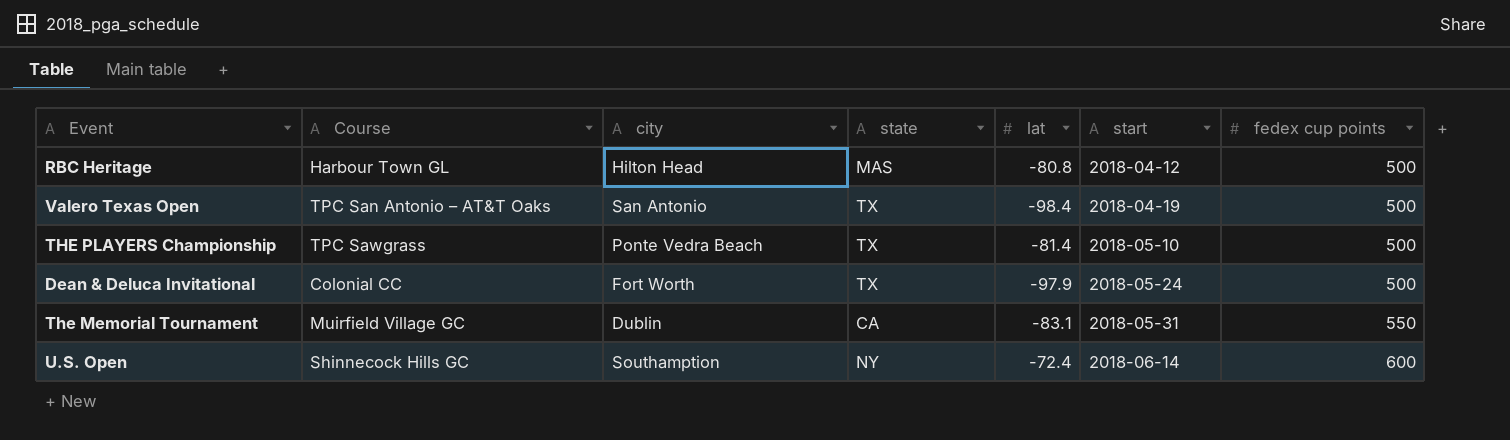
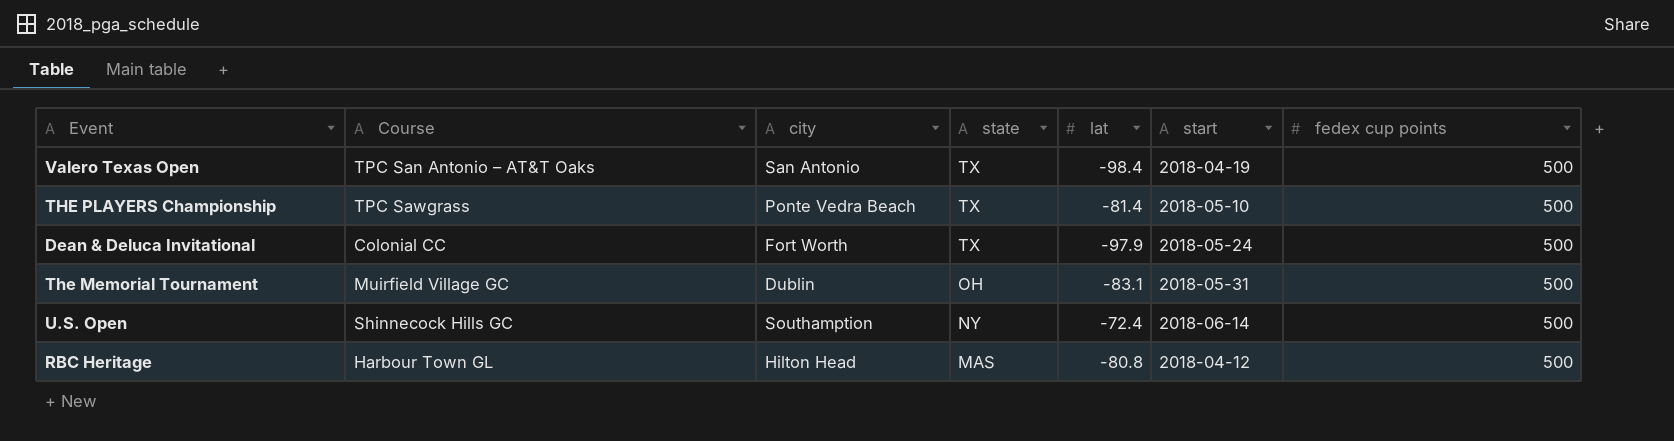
row order: start ascending -> state descending
The Memorial Tournament | state: CA -> OH
The Memorial Tournament | fedex cup points: 550 -> 500
U.S. Open | fedex cup points: 600 -> 500

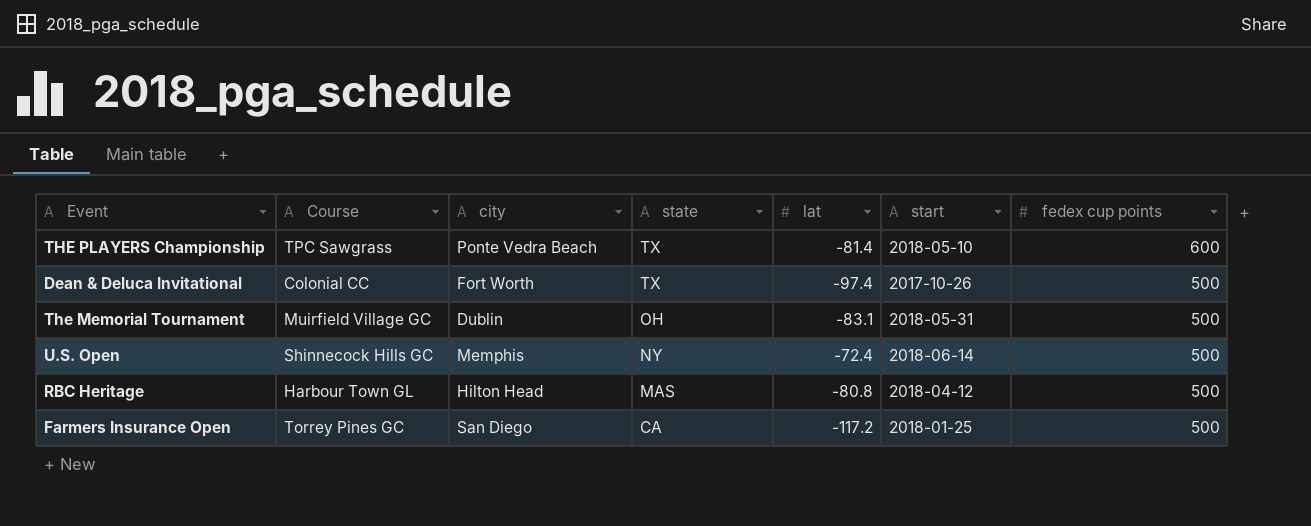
row Valero Texas Open: TPC San Antonio – AT&T Oaks | San Antonio | TX | -98.4 | 2018-04-19 | 500 -> none
THE PLAYERS Championship | fedex cup points: 500 -> 600
Dean & Deluca Invitational | lat: -97.9 -> -97.4
Dean & Deluca Invitational | start: 2018-05-24 -> 2017-10-26
U.S. Open | city: Southamption -> Memphis
row Farmers Insurance Open: none -> Torrey Pines GC | San Diego | CA | -117.2 | 2018-01-25 | 500

